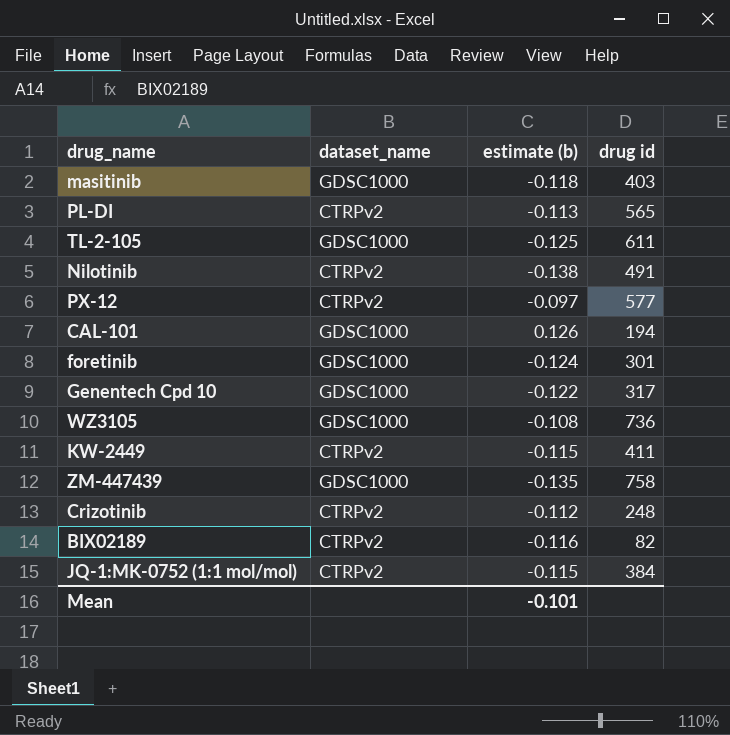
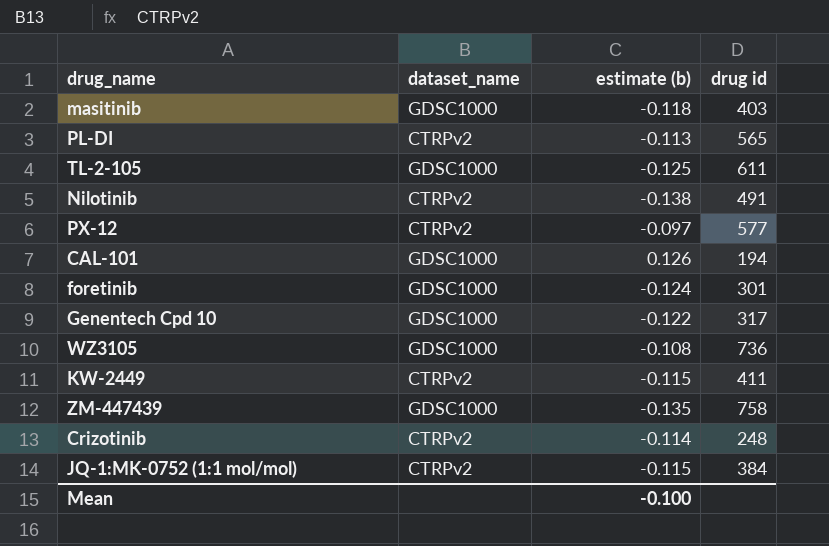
row BIX02189: CTRPv2 | -0.116 | 82 -> none
Crizotinib | estimate (b): -0.112 -> -0.114
Mean | estimate (b): -0.101 -> -0.100

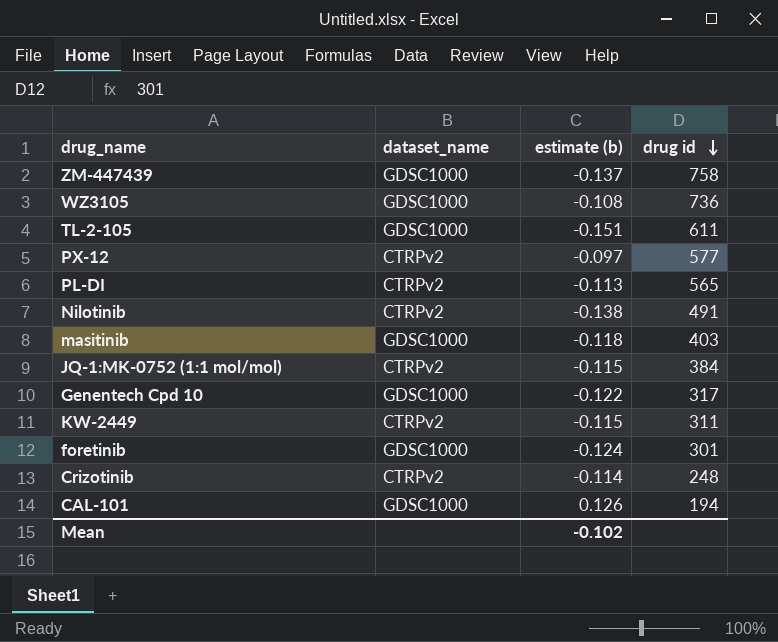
row order: none -> drug id descending
ZM-447439 | estimate (b): -0.135 -> -0.137
TL-2-105 | estimate (b): -0.125 -> -0.151
KW-2449 | drug id: 411 -> 311
Mean | estimate (b): -0.100 -> -0.102

